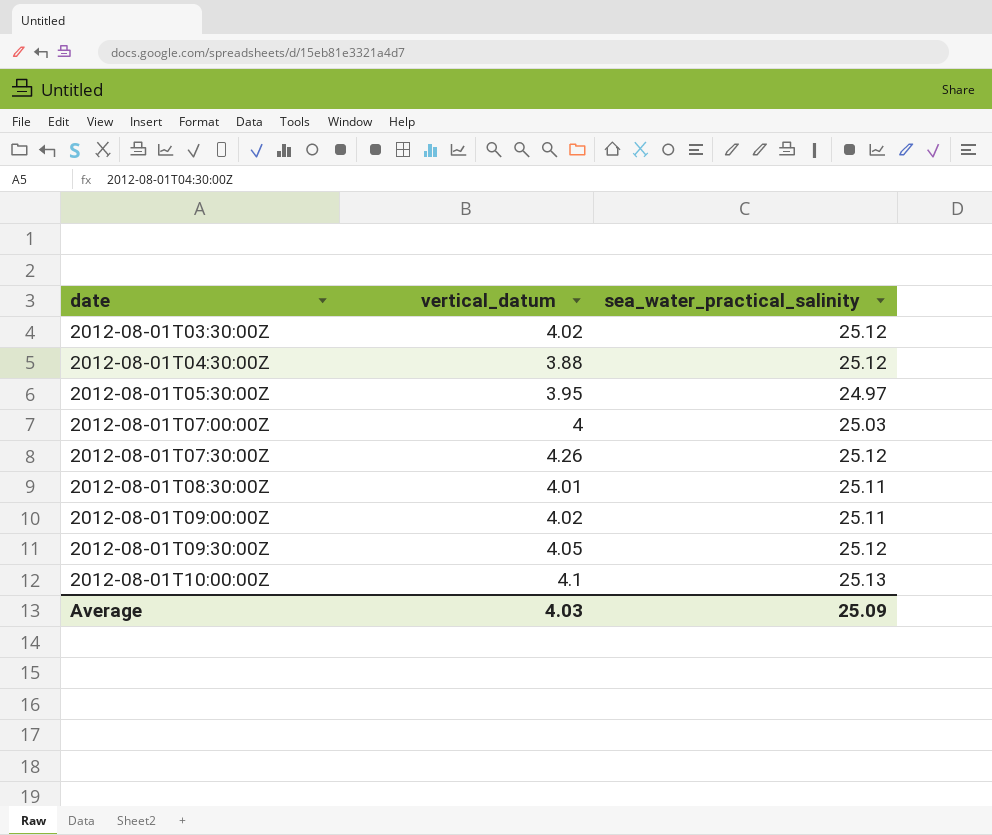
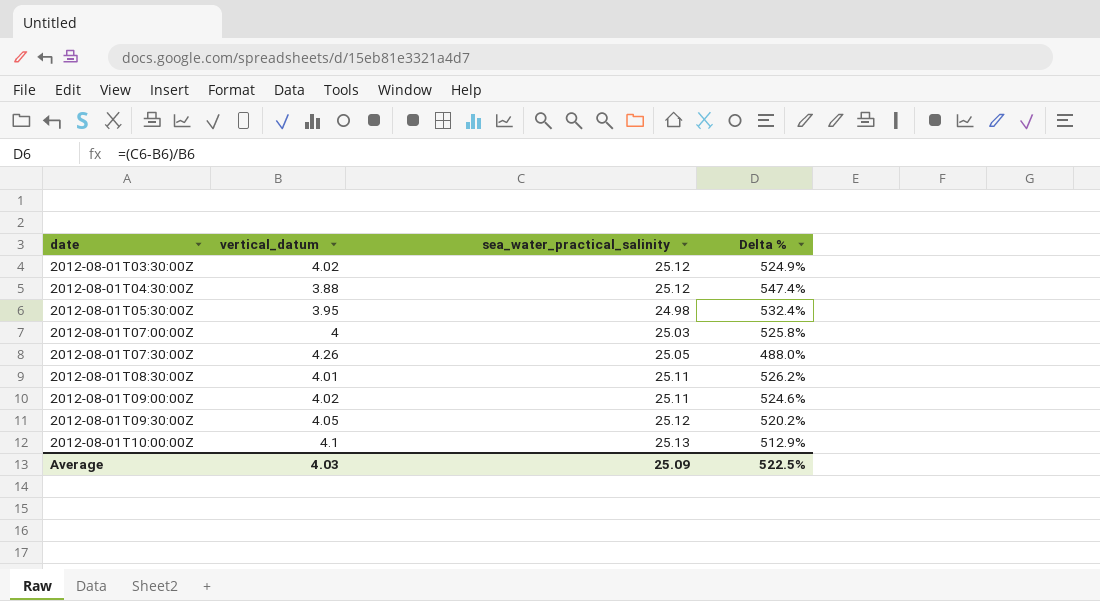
column Delta % | formula: none -> ([sea_water_practical_salinity] - [vertical_datum]) / [vertical_datum]
2012-08-01T05:30:00Z | sea_water_practical_salinity: 24.97 -> 24.98
2012-08-01T07:30:00Z | sea_water_practical_salinity: 25.12 -> 25.05

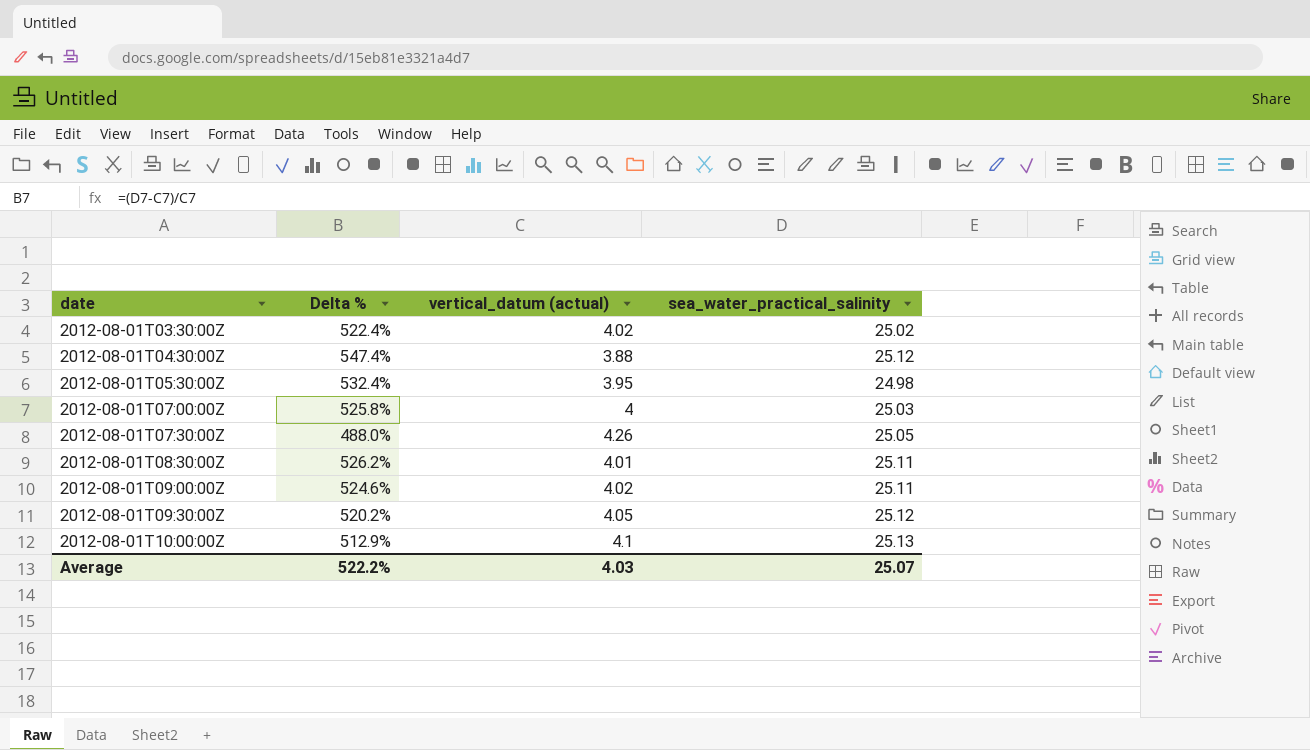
column Delta % | position: 4 -> 2
column name: vertical_datum -> vertical_datum (actual)
2012-08-01T03:30:00Z | Delta %: 524.9% -> 522.4%
2012-08-01T03:30:00Z | sea_water_practical_salinity: 25.12 -> 25.02
Average | Delta %: 522.5% -> 522.2%
Average | sea_water_practical_salinity: 25.09 -> 25.07

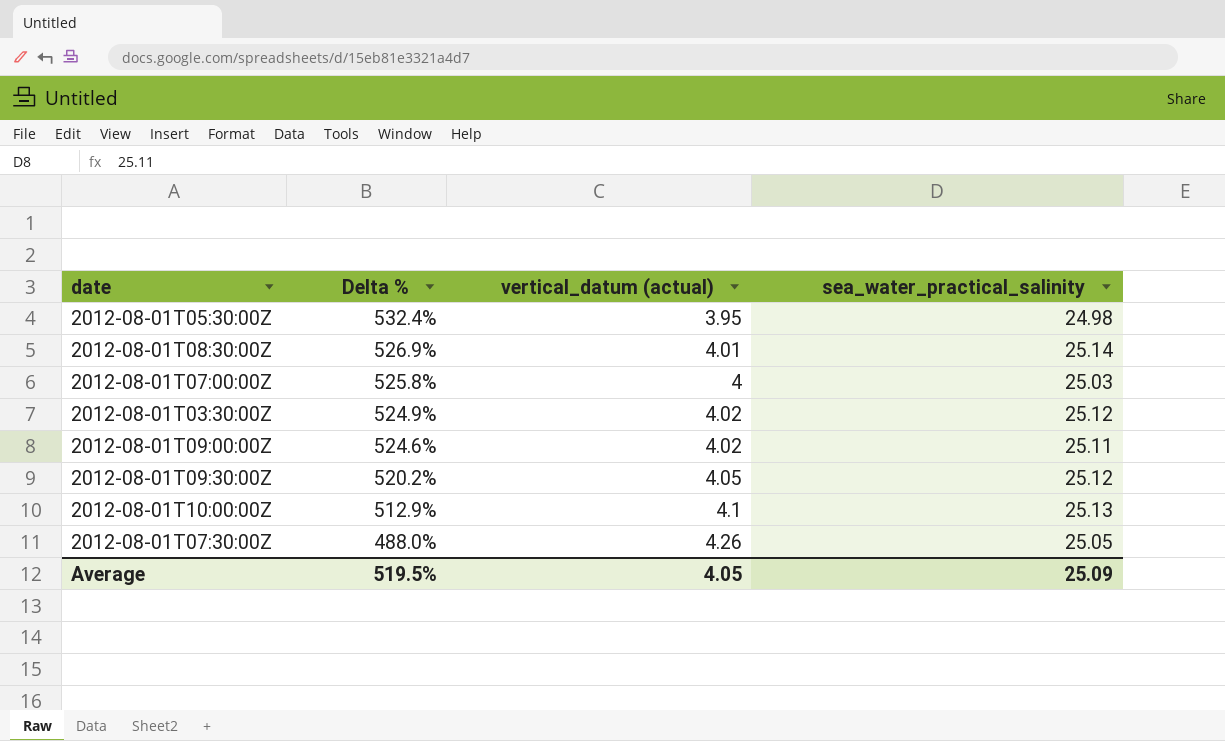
row order: date ascending -> Delta % descending
row 2012-08-01T04:30:00Z: 547.4% | 3.88 | 25.12 -> none
2012-08-01T08:30:00Z | Delta %: 526.2% -> 526.9%
2012-08-01T08:30:00Z | sea_water_practical_salinity: 25.11 -> 25.14
2012-08-01T03:30:00Z | Delta %: 522.4% -> 524.9%
2012-08-01T03:30:00Z | sea_water_practical_salinity: 25.02 -> 25.12
Average | Delta %: 522.2% -> 519.5%
Average | vertical_datum (actual): 4.03 -> 4.05
Average | sea_water_practical_salinity: 25.07 -> 25.09

